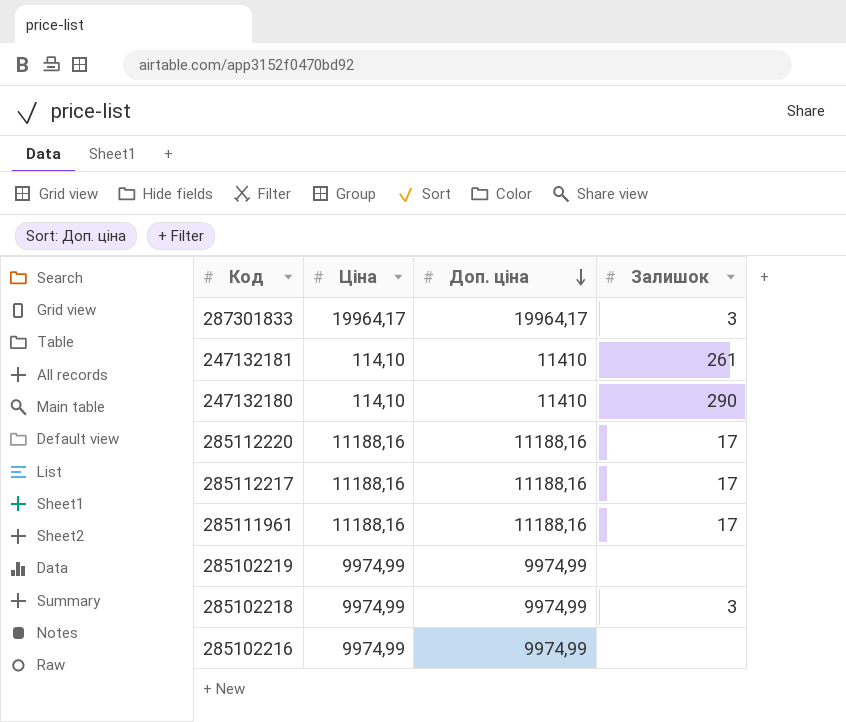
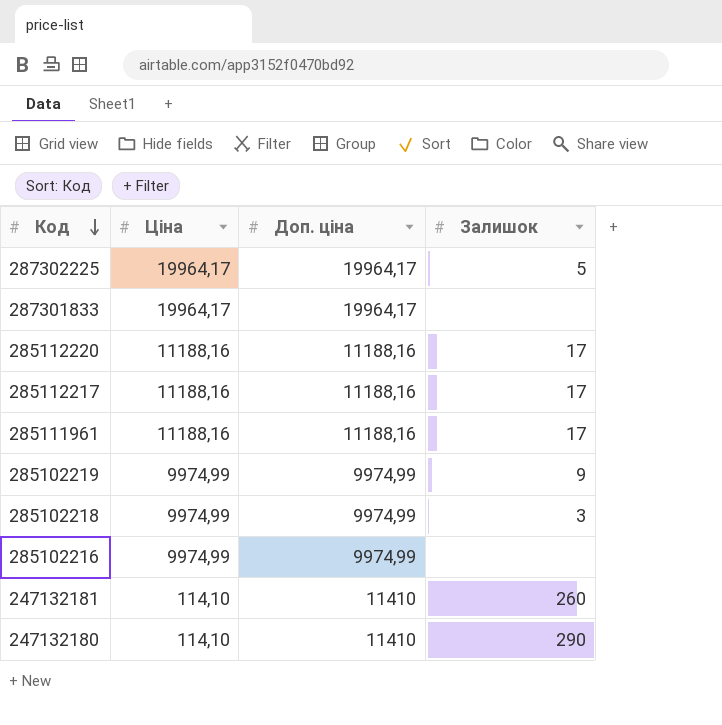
row order: Доп. ціна descending -> Код descending
row 287302225: none -> 19964,17 | 19964,17 | 5
287301833 | Залишок: 3 -> none
285102219 | Залишок: none -> 9
247132181 | Залишок: 261 -> 260

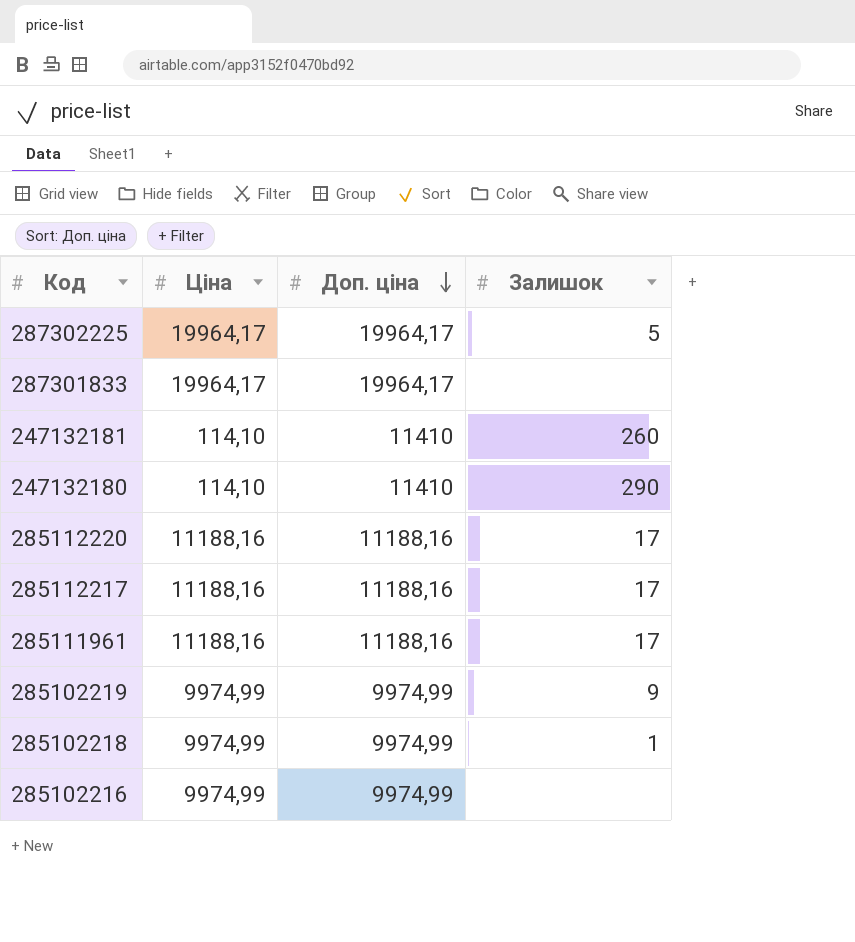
row order: Код descending -> Доп. ціна descending
285102218 | Залишок: 3 -> 1

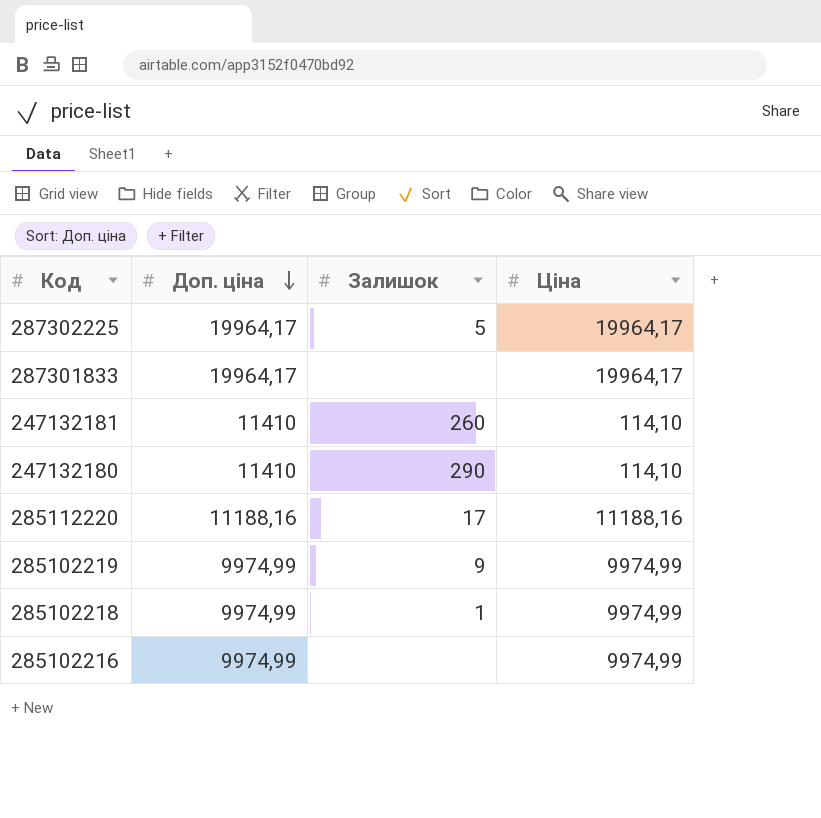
column Ціна | position: 2 -> 4
row 285112217: 11188,16 | 11188,16 | 17 -> none
row 285111961: 11188,16 | 11188,16 | 17 -> none

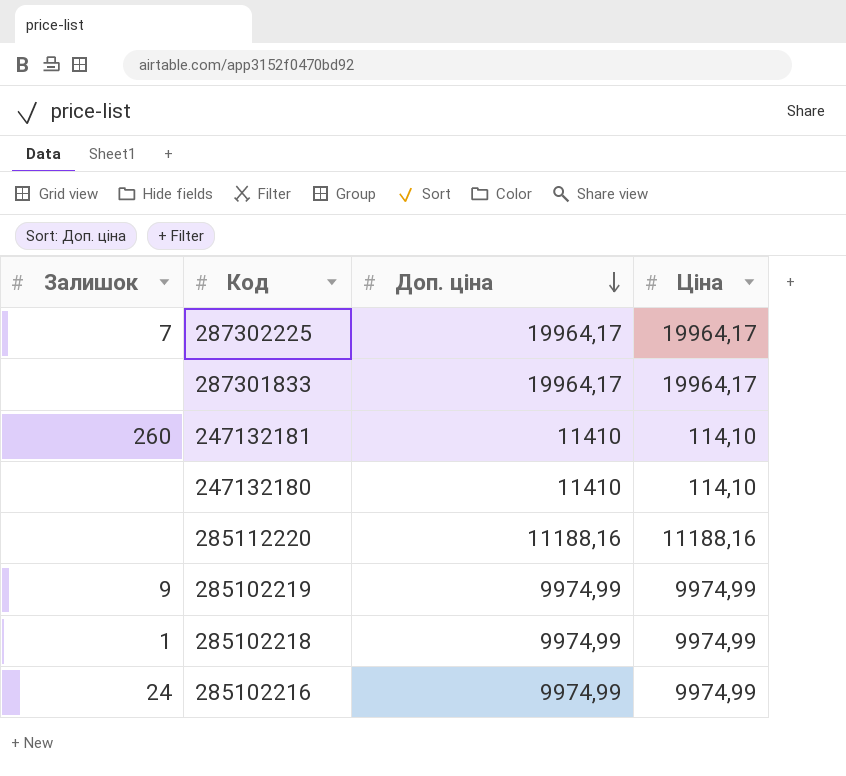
column Залишок | position: 3 -> 1
287302225 | Залишок: 5 -> 7
247132180 | Залишок: 290 -> none
285112220 | Залишок: 17 -> none
285102216 | Залишок: none -> 24

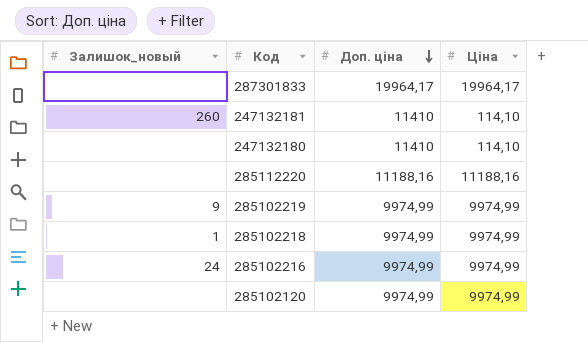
column name: Залишок -> Залишок_новый
row 287302225: 7 | 19964,17 | 19964,17 -> none
row 285102120: none -> none | 9974,99 | 9974,99

